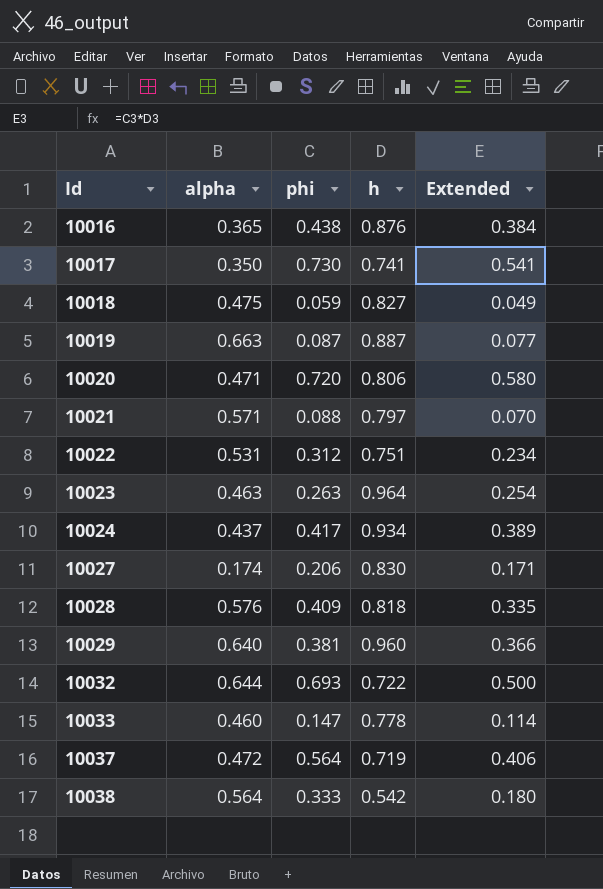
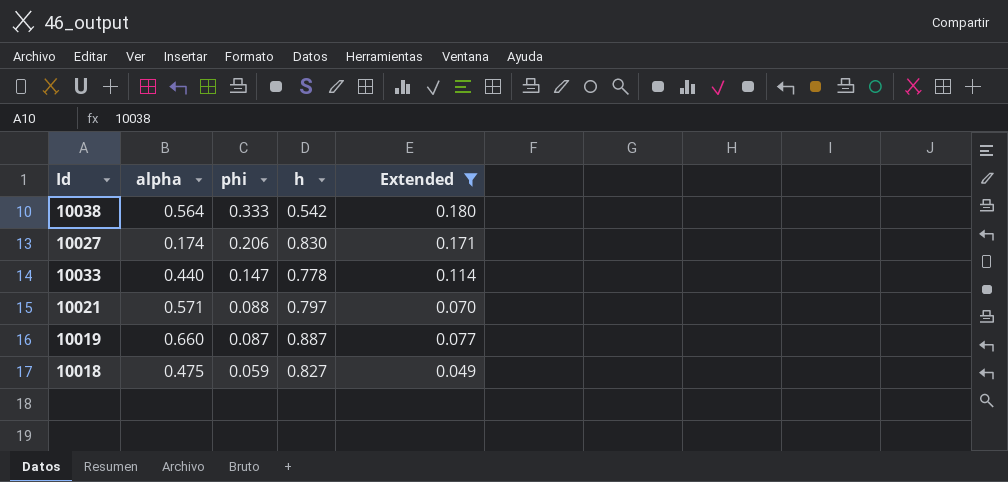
filter: none -> Extended <= 0.180
row order: Id ascending -> phi descending
10033 | alpha: 0.460 -> 0.440
10019 | alpha: 0.663 -> 0.660

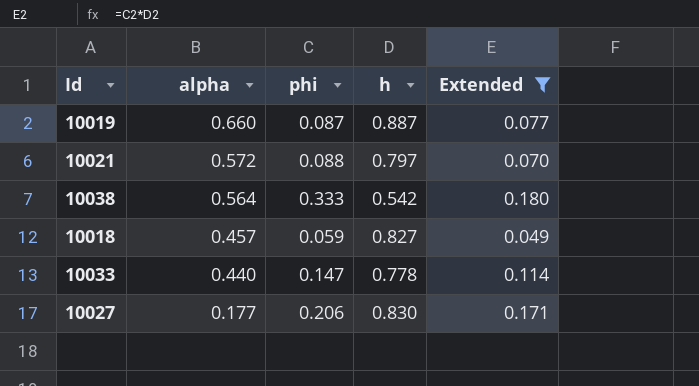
row order: phi descending -> alpha descending
10021 | alpha: 0.571 -> 0.572
10018 | alpha: 0.475 -> 0.457
10027 | alpha: 0.174 -> 0.177

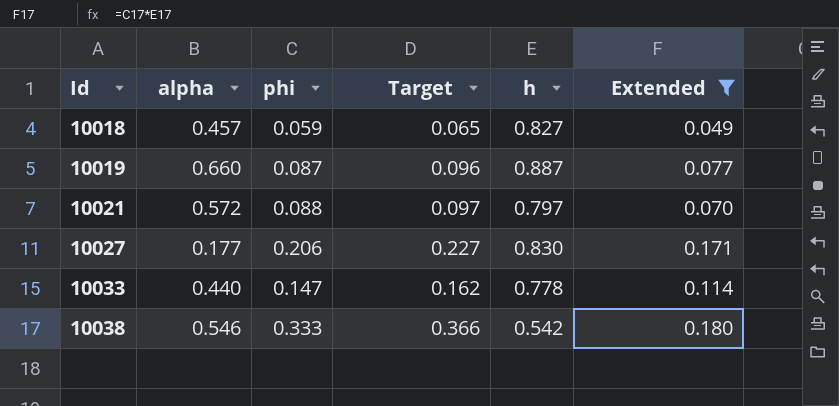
row order: alpha descending -> Id ascending
column Target | formula: none -> [phi] * 1.1
10038 | alpha: 0.564 -> 0.546

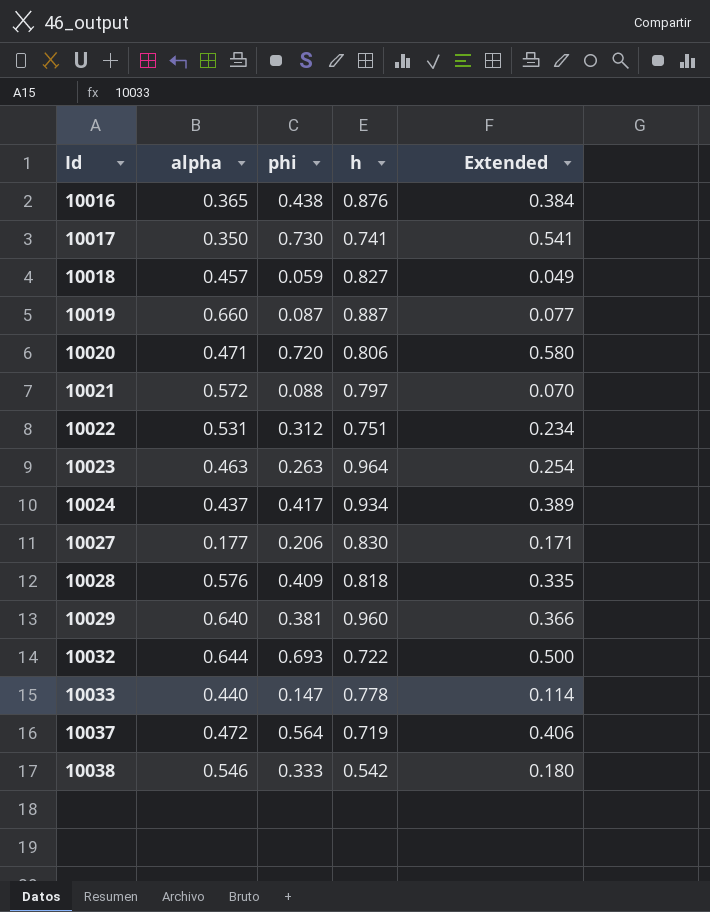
filter: Extended <= 0.180 -> none
column Target | formula: [phi] * 1.1 -> none

